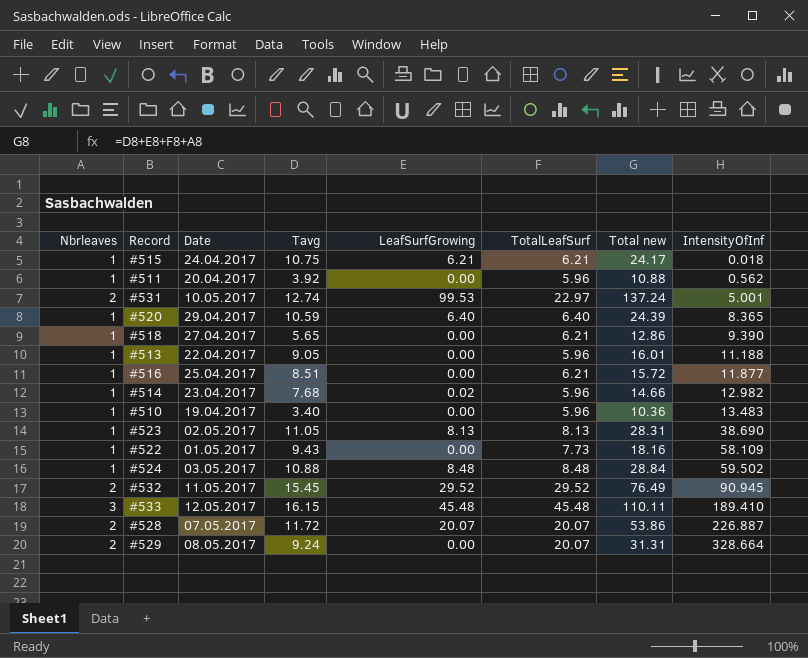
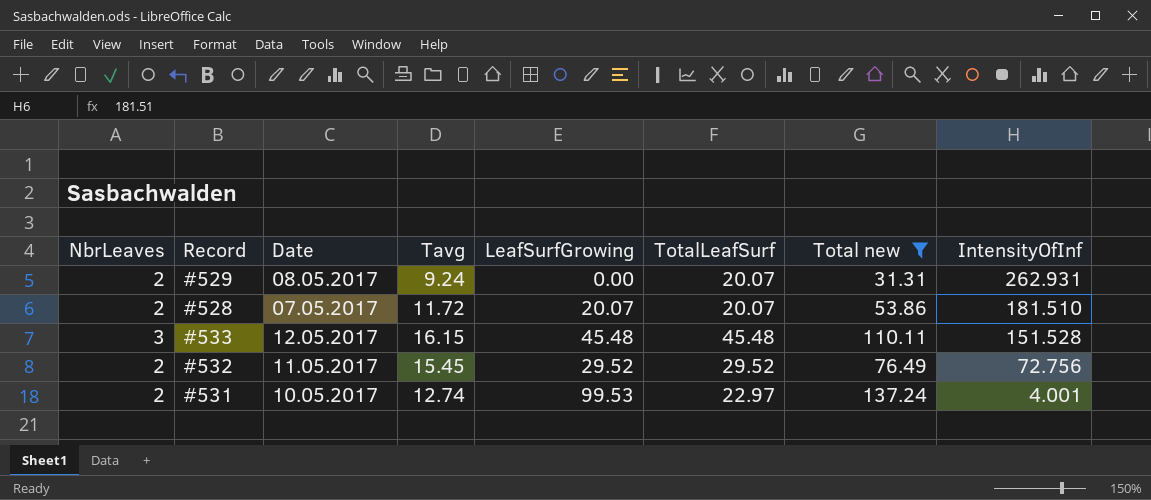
filter: none -> Total new >= 31.31
row order: IntensityOfInf ascending -> IntensityOfInf descending
column name: Nbrleaves -> NbrLeaves
#529 | IntensityOfInf: 328.664 -> 262.931
#528 | IntensityOfInf: 226.887 -> 181.510
#533 | IntensityOfInf: 189.410 -> 151.528
#532 | IntensityOfInf: 90.945 -> 72.756
#531 | IntensityOfInf: 5.001 -> 4.001

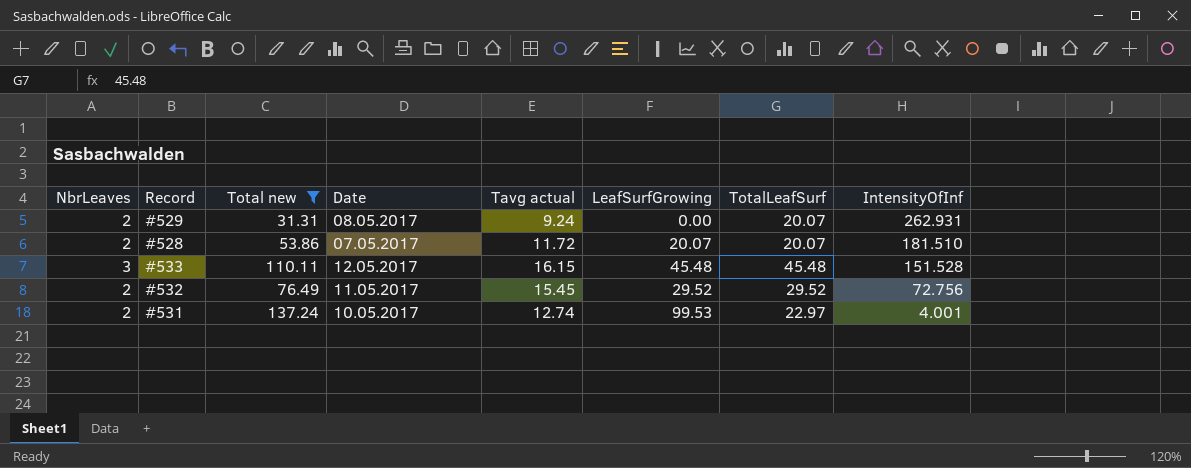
column Total new | position: 7 -> 3
column name: Tavg -> Tavg actual

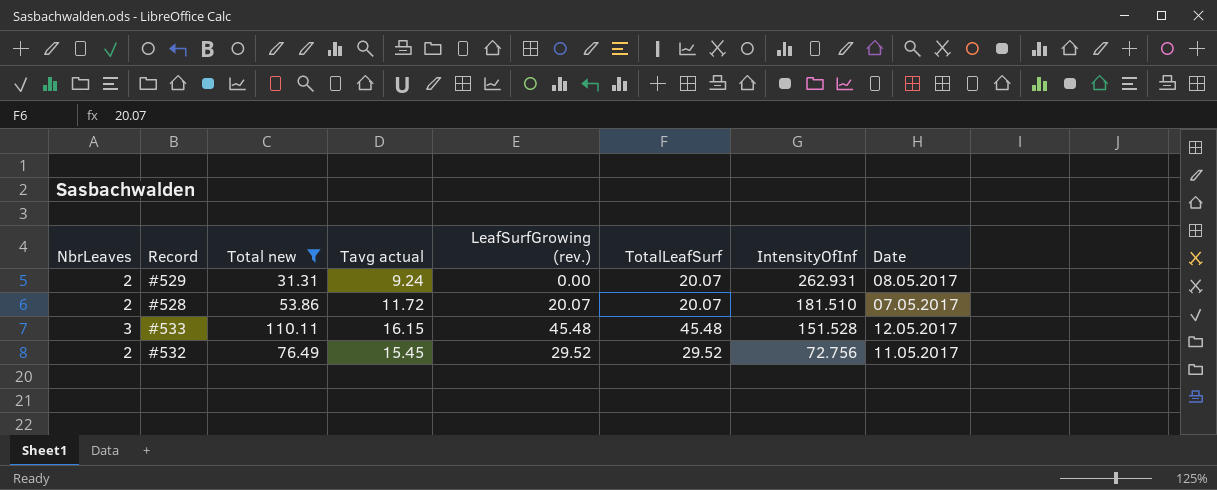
column name: LeafSurfGrowing -> LeafSurfGrowing (rev.)
column Date | position: 4 -> 8
row #531: 2 | 137.24 | 10.05.2017 | 12.74 | 99.53 | 22.97 | 4.001 -> none

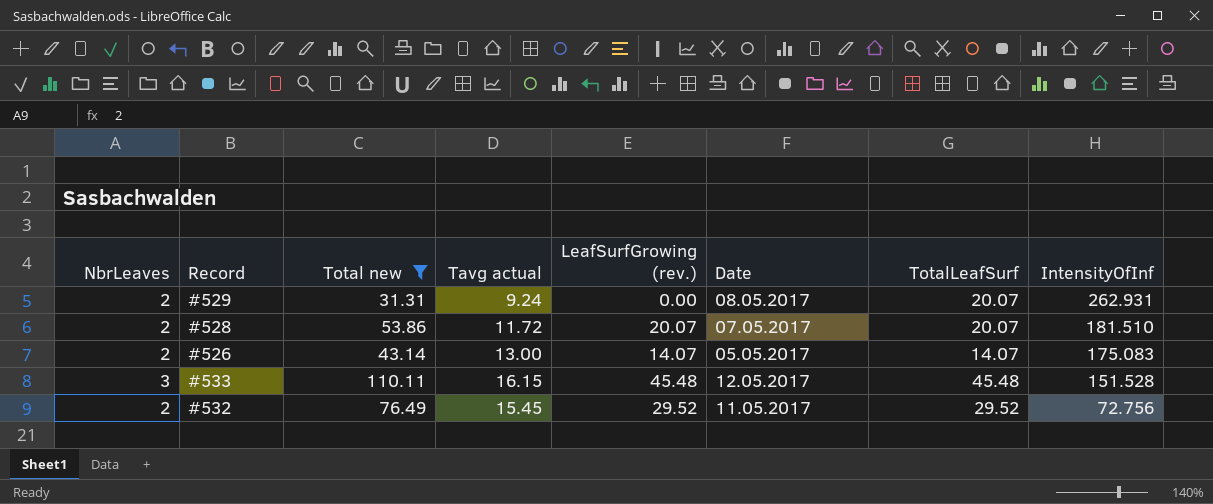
column Date | position: 8 -> 6
row #526: none -> 2 | 43.14 | 13.00 | 14.07 | 05.05.2017 | 14.07 | 175.083

